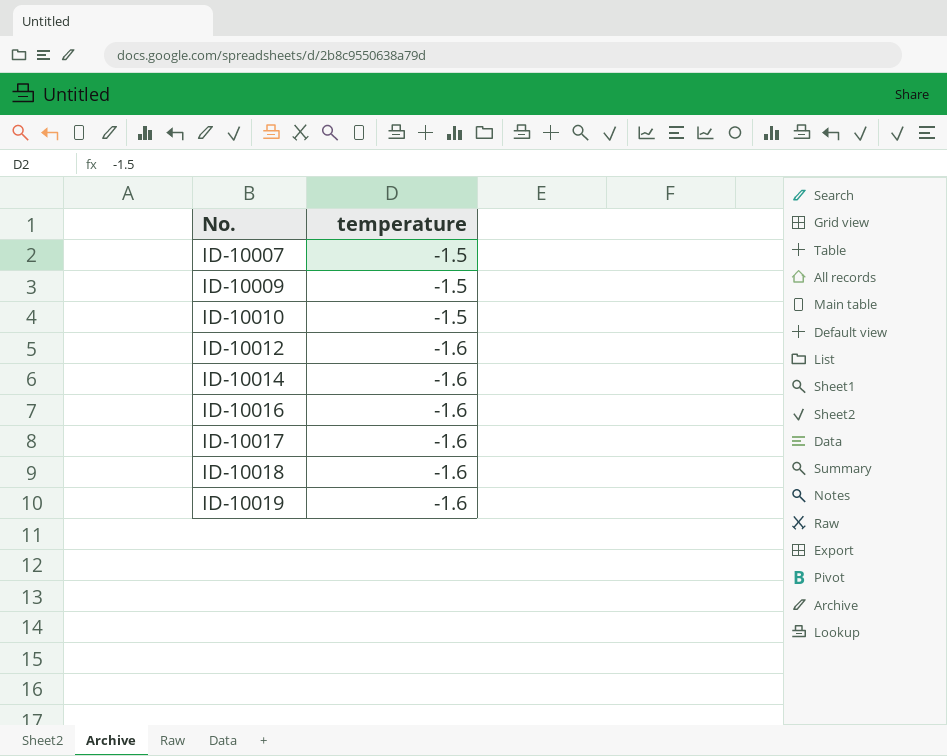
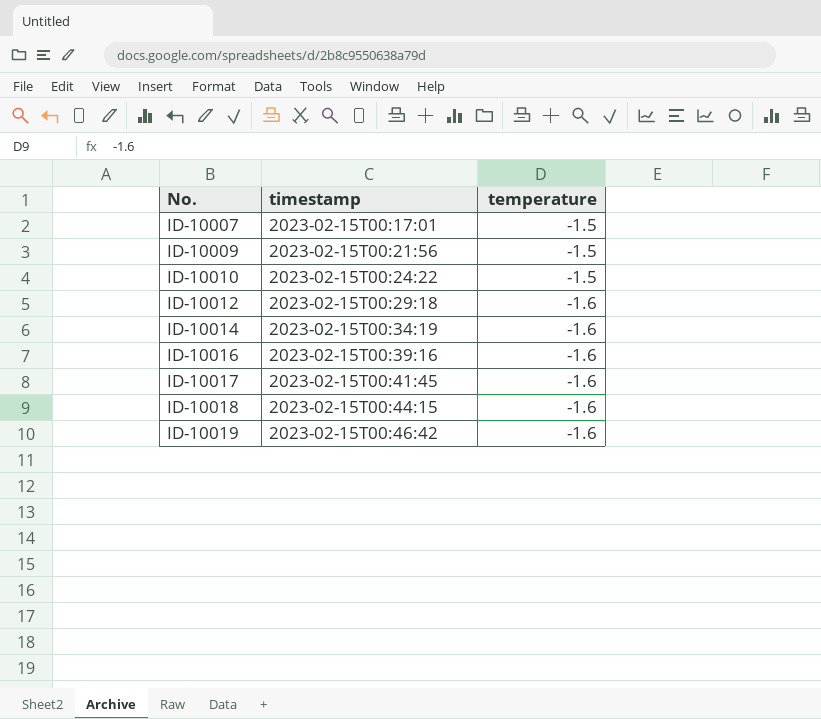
column timestamp | position: none -> 2

